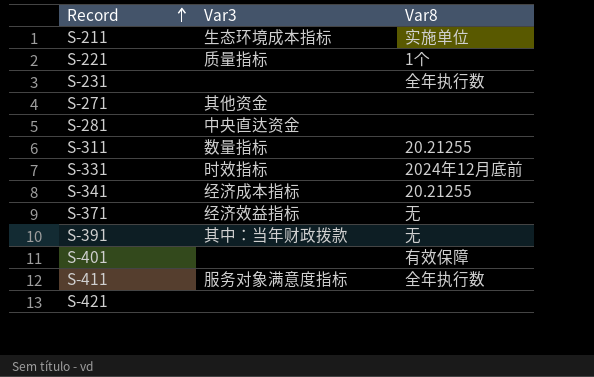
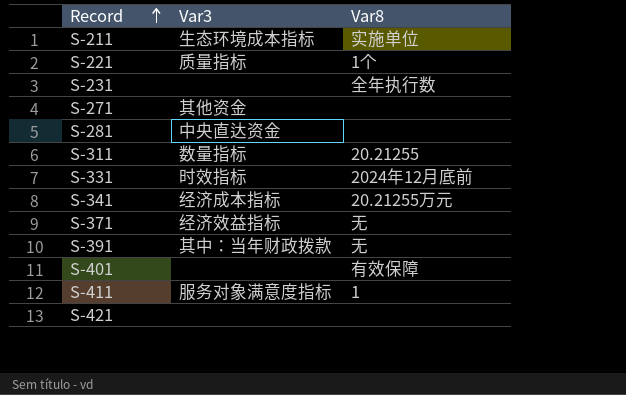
S-341 | Var8: 20.21255 -> 20.21255万元
S-411 | Var8: 全年执行数 -> 1

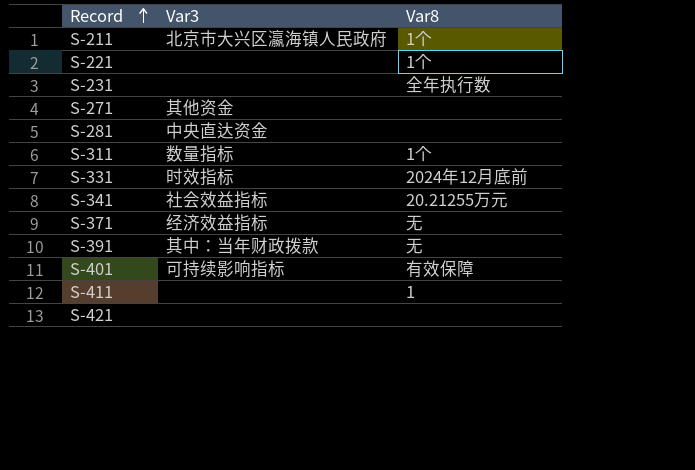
S-211 | Var3: 生态环境成本指标 -> 北京市大兴区瀛海镇人民政府
S-211 | Var8: 实施单位 -> 1个
S-221 | Var3: 质量指标 -> none
S-311 | Var8: 20.21255 -> 1个
S-341 | Var3: 经济成本指标 -> 社会效益指标
S-401 | Var3: none -> 可持续影响指标
S-411 | Var3: 服务对象满意度指标 -> none

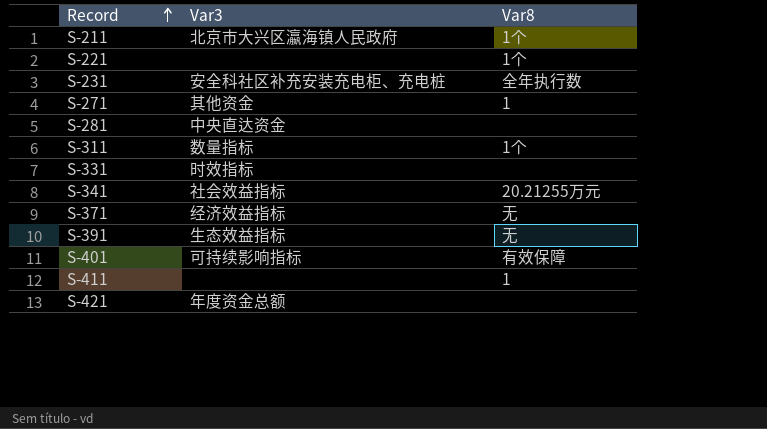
S-231 | Var3: none -> 安全科社区补充安装充电柜、充电桩
S-271 | Var8: none -> 1
S-331 | Var8: 2024年12月底前 -> none
S-391 | Var3: 其中：当年财政拨款 -> 生态效益指标
S-421 | Var3: none -> 年度资金总额

